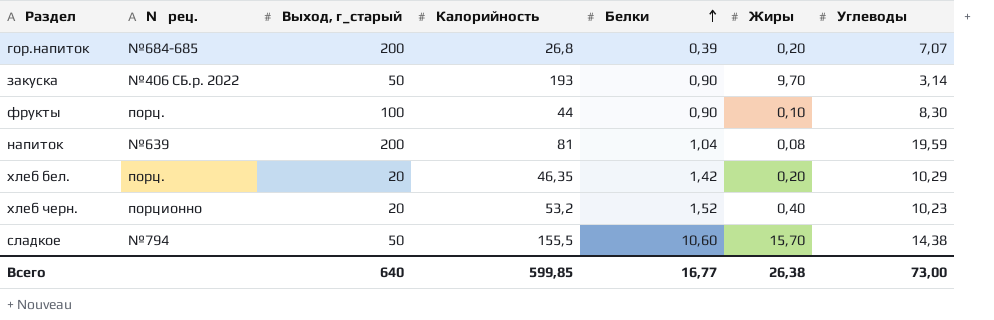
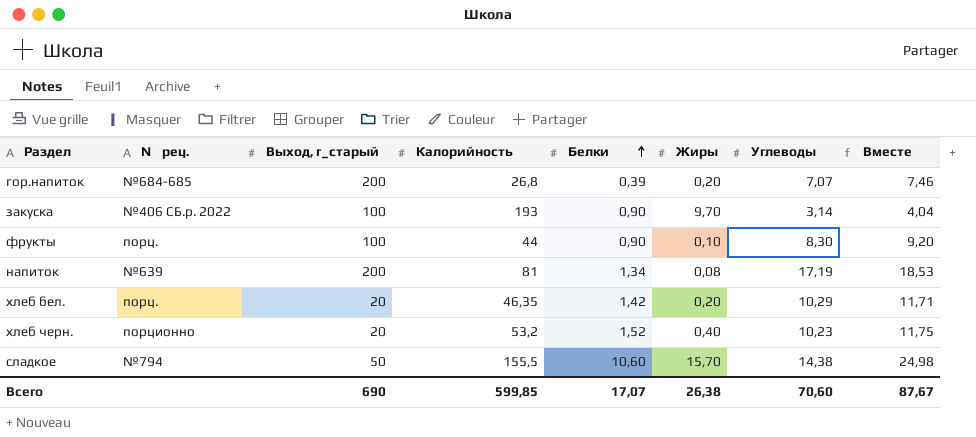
column Вместе | formula: none -> [Белки] + [Углеводы]
закуска | Выход, г_старый: 50 -> 100
напиток | Белки: 1,04 -> 1,34
напиток | Углеводы: 19,59 -> 17,19
Всего | Выход, г_старый: 640 -> 690
Всего | Белки: 16,77 -> 17,07
Всего | Углеводы: 73,00 -> 70,60

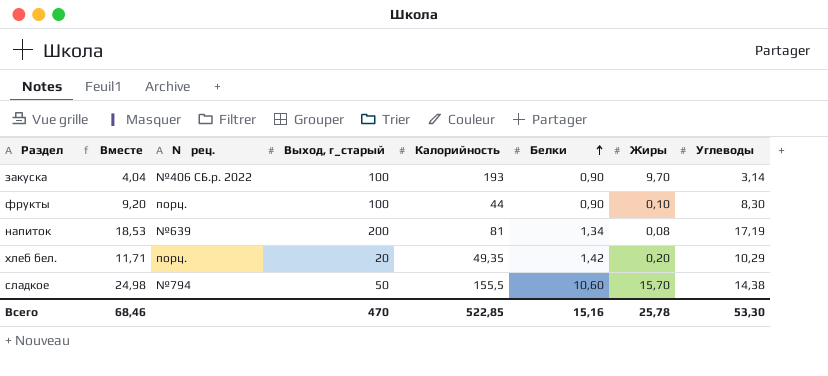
column Вместе | position: 8 -> 2
row гор.напиток: №684-685 | 200 | 26,8 | 0,39 | 0,20 | 7,07 | 7,46 -> none
row хлеб черн.: порционно | 20 | 53,2 | 1,52 | 0,40 | 10,23 | 11,75 -> none
хлеб бел. | Калорийность: 46,35 -> 49,35
Всего | Вместе: 87,67 -> 68,46
Всего | Выход, г_старый: 690 -> 470
Всего | Калорийность: 599,85 -> 522,85
Всего | Белки: 17,07 -> 15,16
Всего | Жиры: 26,38 -> 25,78
Всего | Углеводы: 70,60 -> 53,30

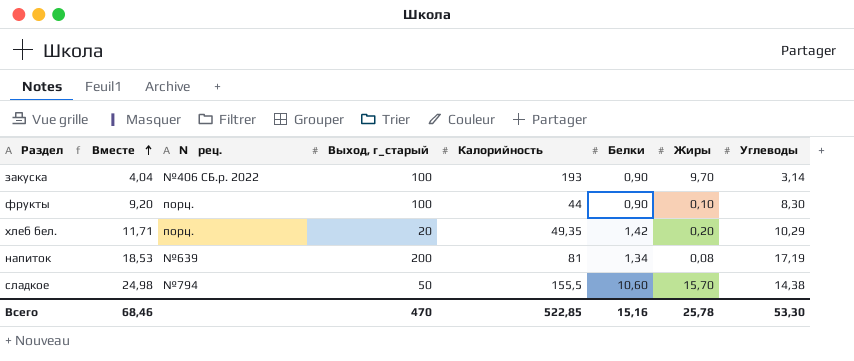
row order: Белки ascending -> Вместе ascending

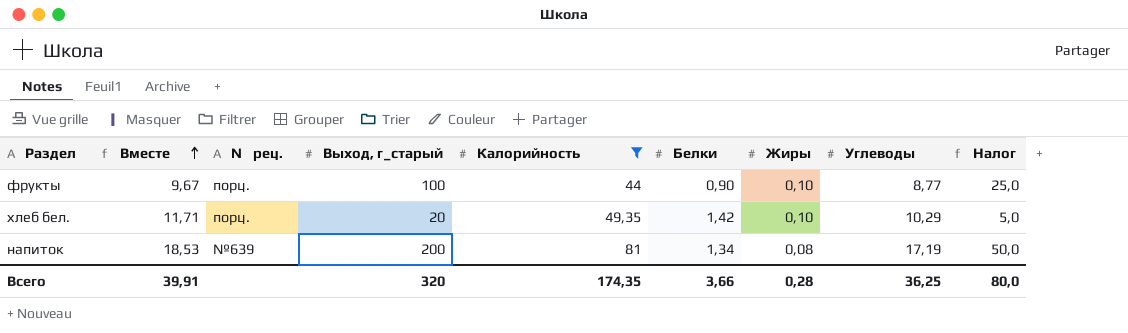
filter: none -> Калорийность <= 81
column Налог | formula: none -> [Выход, г_старый] * 0,25
фрукты | Вместе: 9,20 -> 9,67
фрукты | Углеводы: 8,30 -> 8,77
хлеб бел. | Жиры: 0,20 -> 0,10
Всего | Вместе: 68,46 -> 39,91
Всего | Выход, г_старый: 470 -> 320
Всего | Калорийность: 522,85 -> 174,35
Всего | Белки: 15,16 -> 3,66
Всего | Жиры: 25,78 -> 0,28
Всего | Углеводы: 53,30 -> 36,25

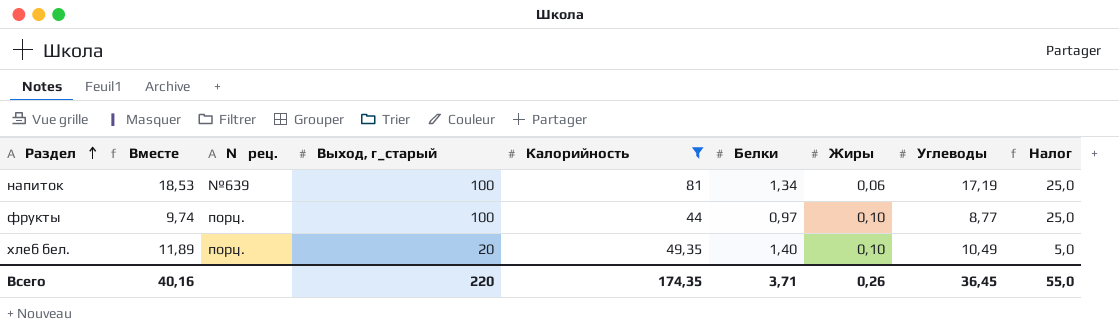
row order: Вместе ascending -> Раздел ascending
напиток | Выход, г_старый: 200 -> 100
напиток | Жиры: 0,08 -> 0,06
напиток | Налог: 50,0 -> 25,0
фрукты | Вместе: 9,67 -> 9,74
фрукты | Белки: 0,90 -> 0,97
хлеб бел. | Вместе: 11,71 -> 11,89
хлеб бел. | Белки: 1,42 -> 1,40
хлеб бел. | Углеводы: 10,29 -> 10,49
Всего | Вместе: 39,91 -> 40,16
Всего | Выход, г_старый: 320 -> 220
Всего | Белки: 3,66 -> 3,71
Всего | Жиры: 0,28 -> 0,26
Всего | Углеводы: 36,25 -> 36,45
Всего | Налог: 80,0 -> 55,0

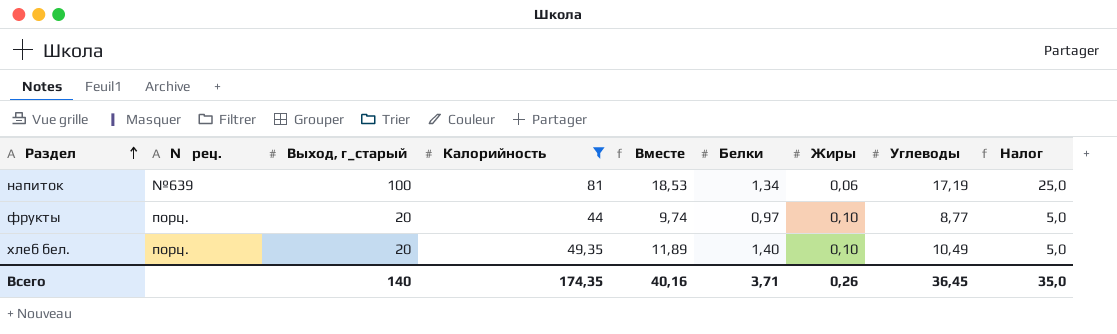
column Вместе | position: 2 -> 5
фрукты | Выход, г_старый: 100 -> 20
фрукты | Налог: 25,0 -> 5,0
Всего | Выход, г_старый: 220 -> 140
Всего | Налог: 55,0 -> 35,0

